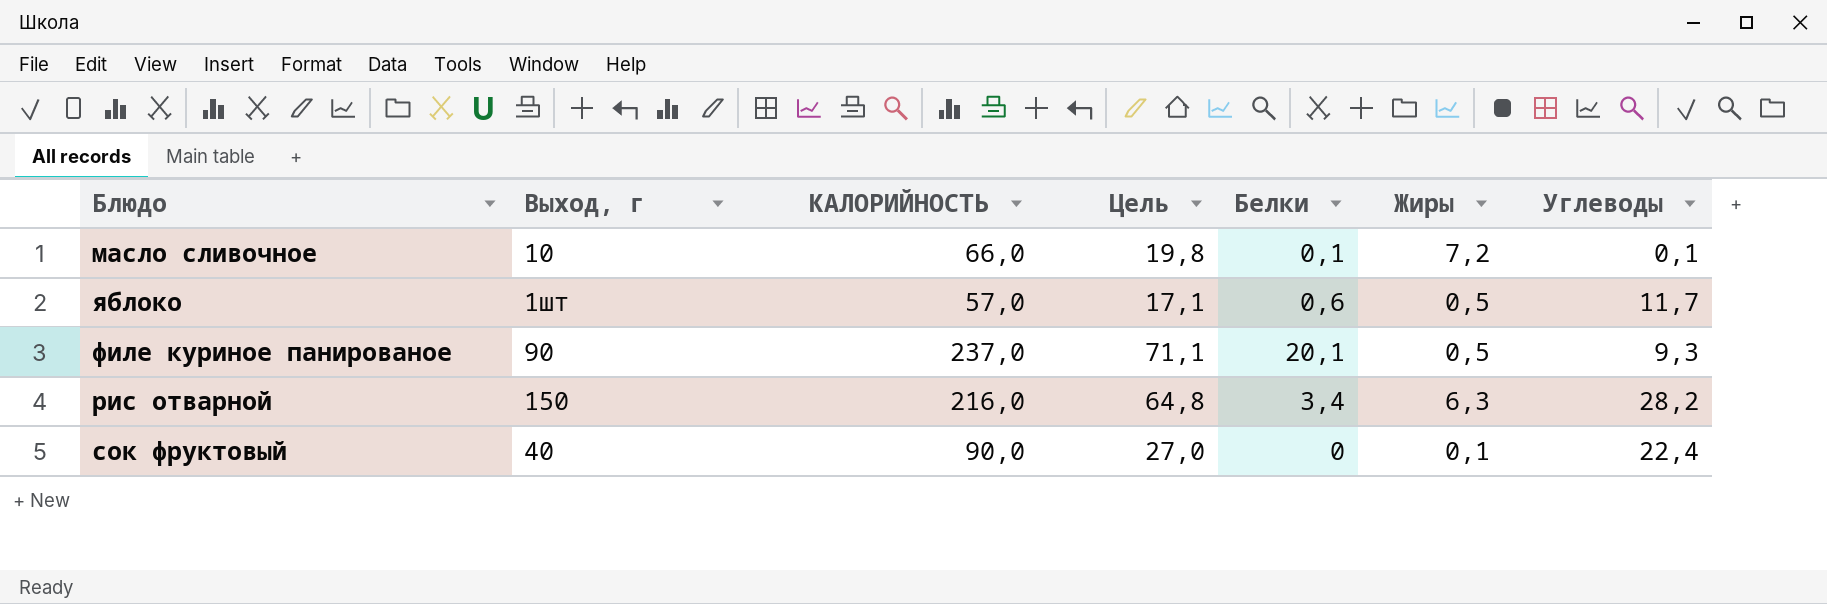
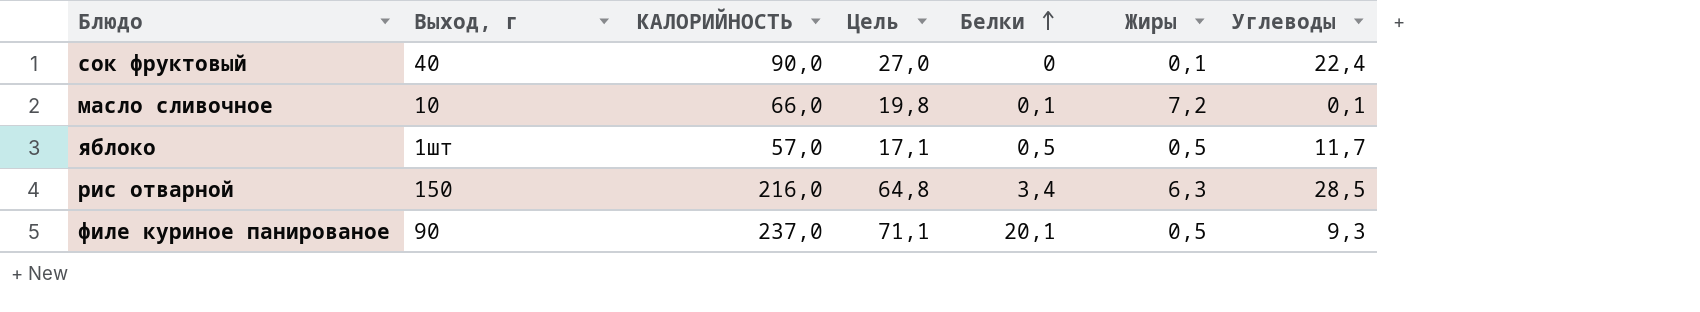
row order: none -> Белки ascending
яблоко | Белки: 0,6 -> 0,5
рис отварной | Углеводы: 28,2 -> 28,5

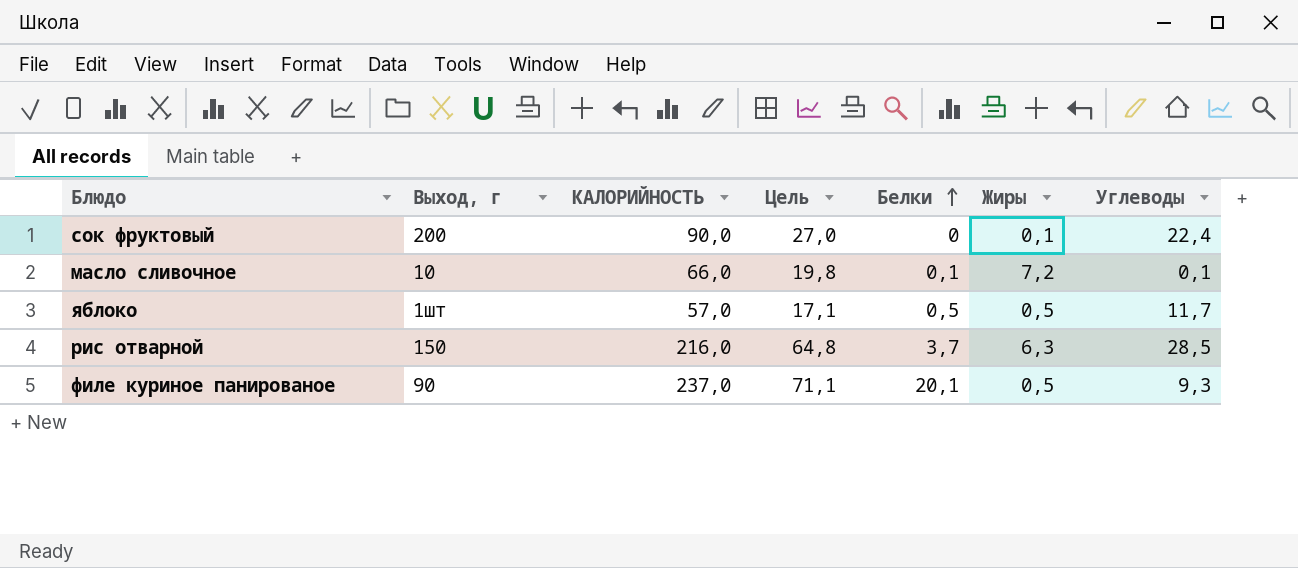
сок фруктовый | Выход, г: 40 -> 200
рис отварной | Белки: 3,4 -> 3,7

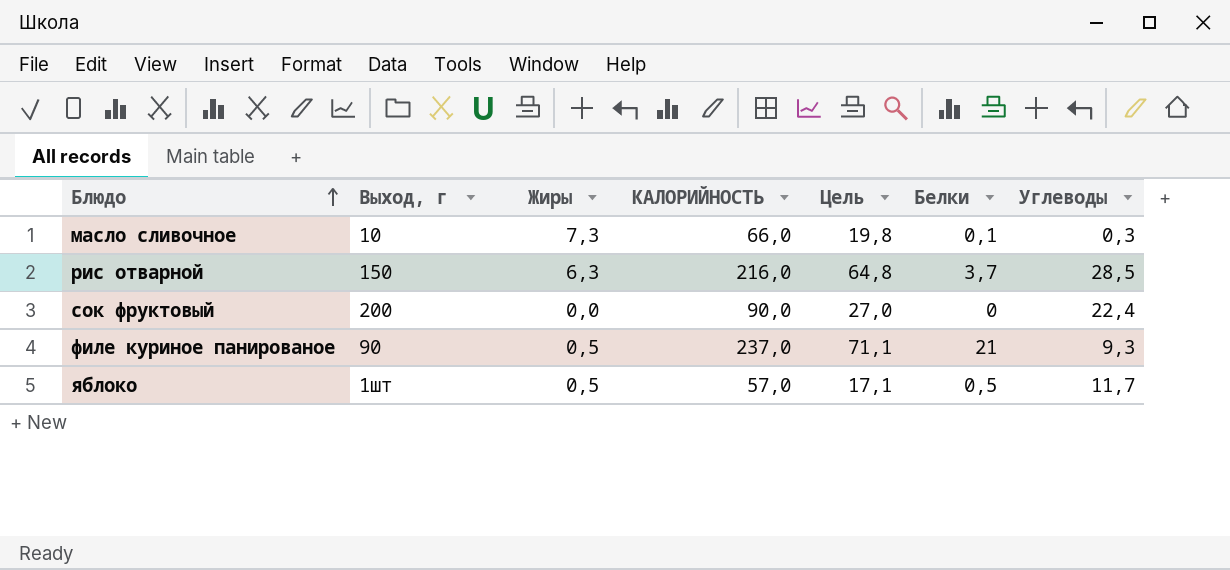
row order: Белки ascending -> Блюдо ascending
column Жиры | position: 6 -> 3
масло сливочное | Жиры: 7,2 -> 7,3
масло сливочное | Углеводы: 0,1 -> 0,3
сок фруктовый | Жиры: 0,1 -> 0,0
филе куриное панированое | Белки: 20,1 -> 21

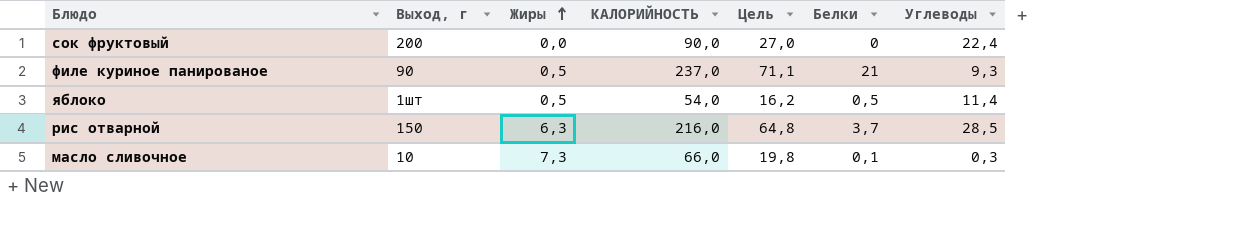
row order: Блюдо ascending -> Жиры ascending
яблоко | КАЛОРИЙНОСТЬ: 57,0 -> 54,0
яблоко | Цель: 17,1 -> 16,2
яблоко | Углеводы: 11,7 -> 11,4

